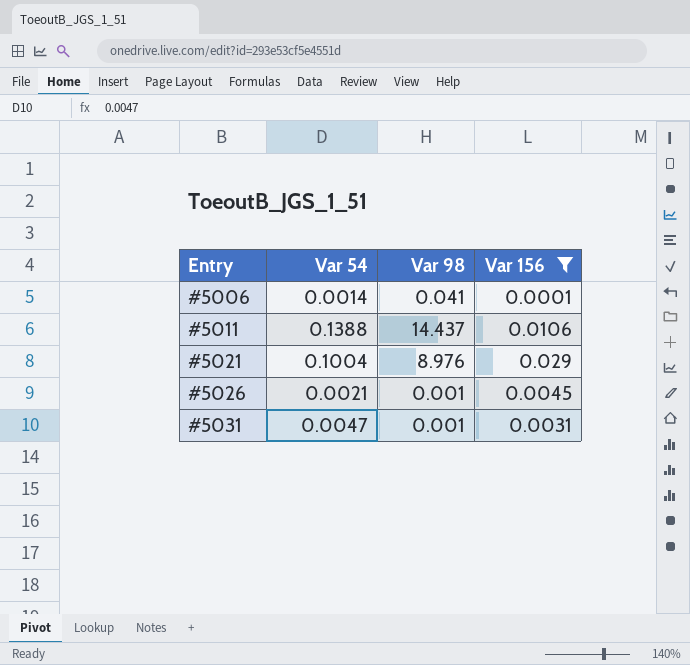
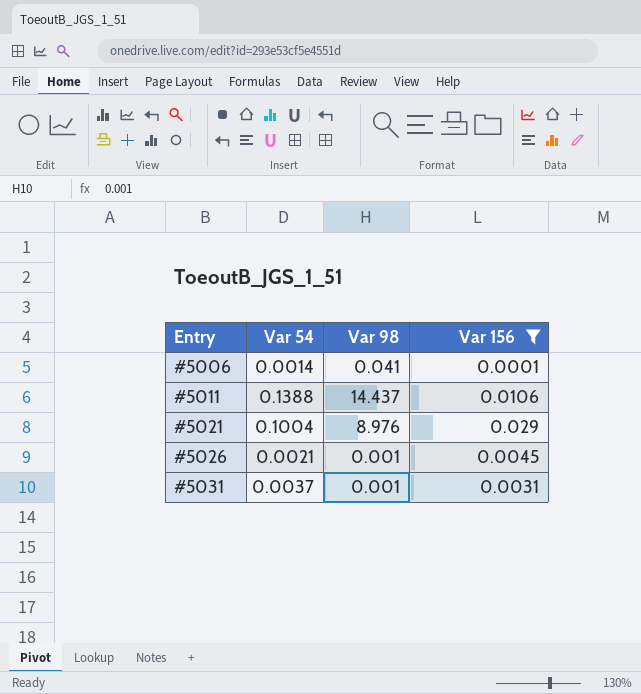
#5031 | Var 54: 0.0047 -> 0.0037

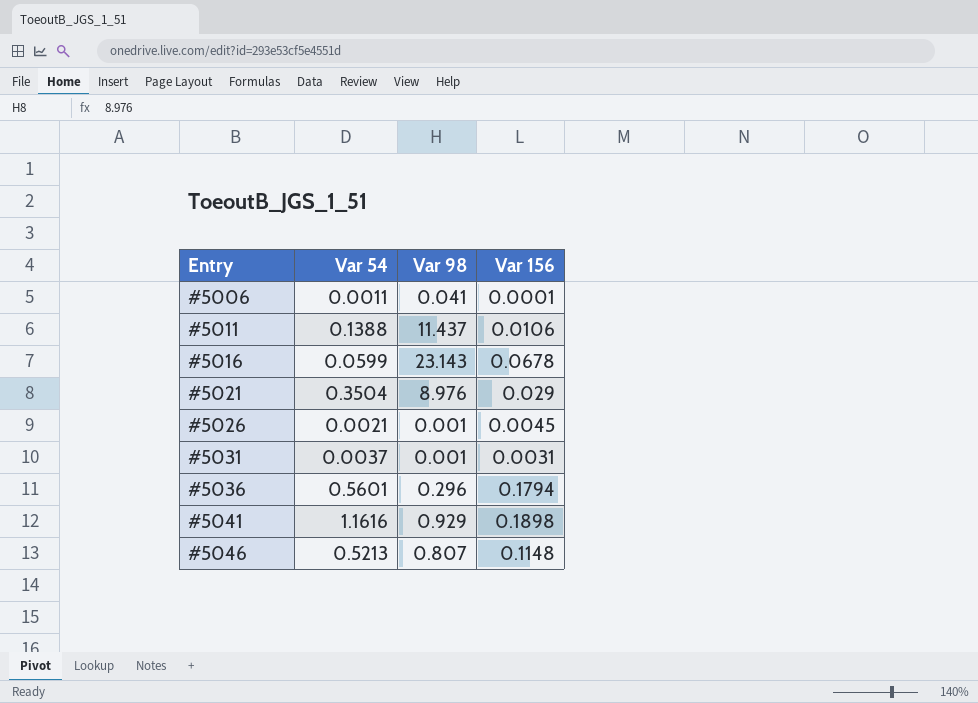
filter: Var 156 <= 0.029 -> none
#5006 | Var 54: 0.0014 -> 0.0011
#5011 | Var 98: 14.437 -> 11.437
#5021 | Var 54: 0.1004 -> 0.3504

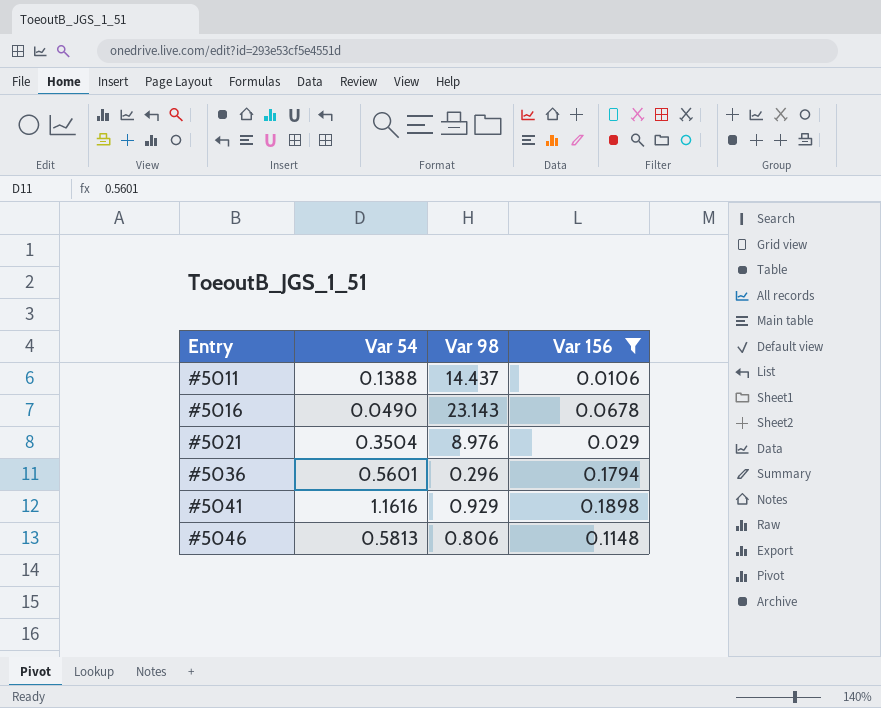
filter: none -> Var 156 >= 0.0106
#5011 | Var 98: 11.437 -> 14.437
#5016 | Var 54: 0.0599 -> 0.0490
#5046 | Var 54: 0.5213 -> 0.5813
#5046 | Var 98: 0.807 -> 0.806

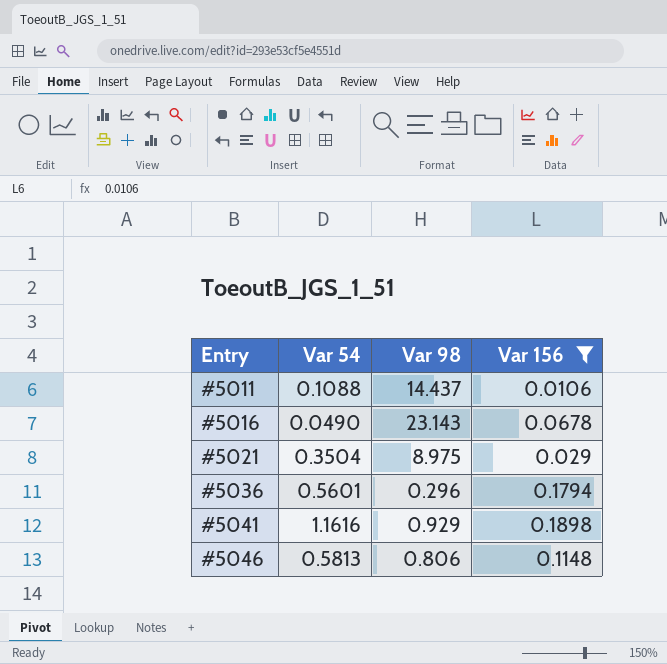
#5011 | Var 54: 0.1388 -> 0.1088
#5021 | Var 98: 8.976 -> 8.975

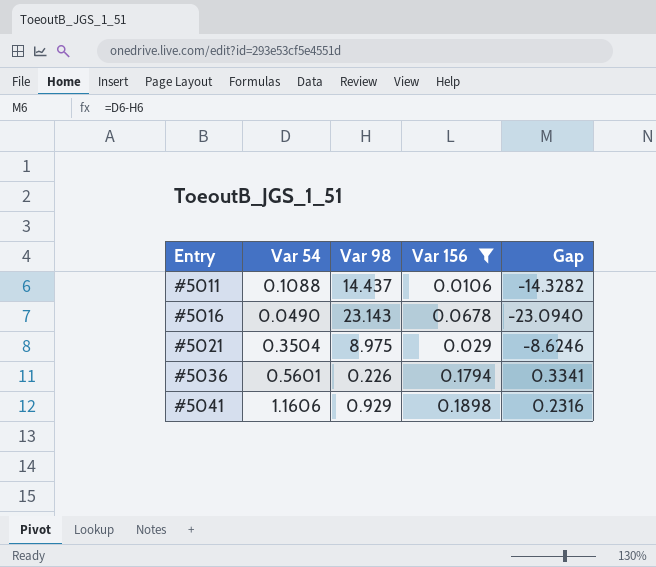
column Gap | formula: none -> [Var 54] - [Var 98]
row #5046: 0.5813 | 0.806 | 0.1148 -> none
#5036 | Var 98: 0.296 -> 0.226
#5041 | Var 54: 1.1616 -> 1.1606

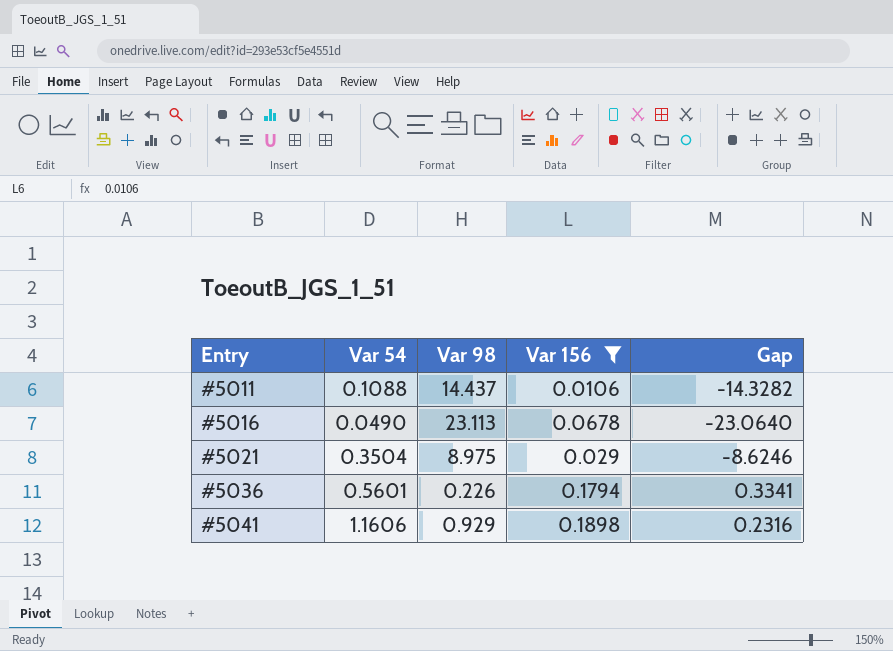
#5016 | Var 98: 23.143 -> 23.113
#5016 | Gap: -23.0940 -> -23.0640

